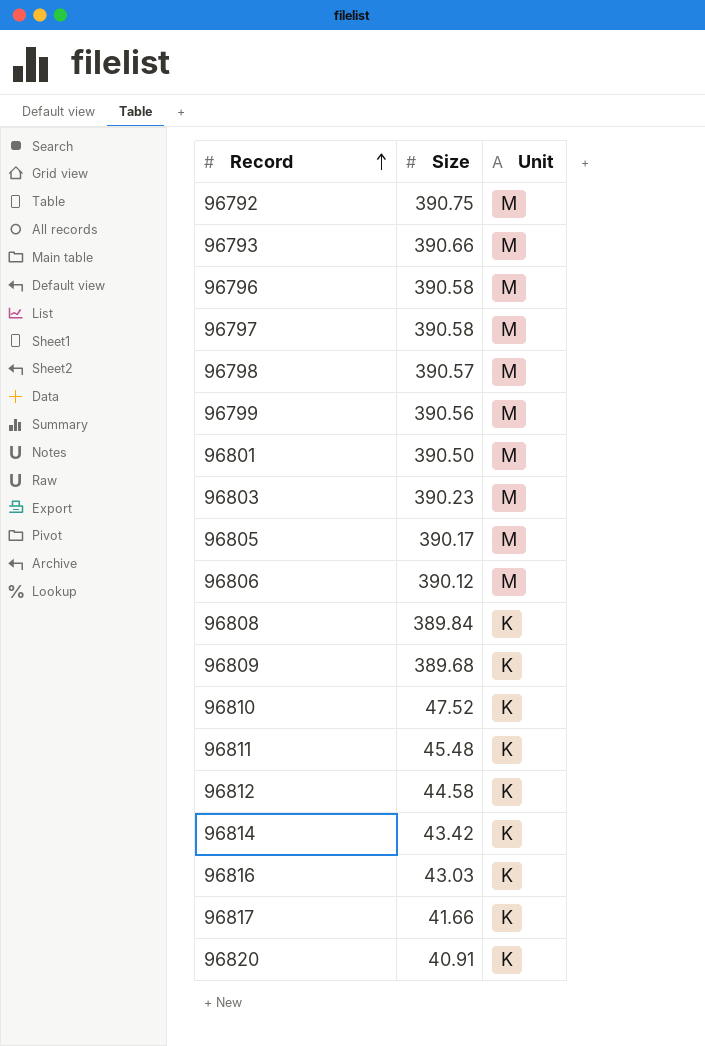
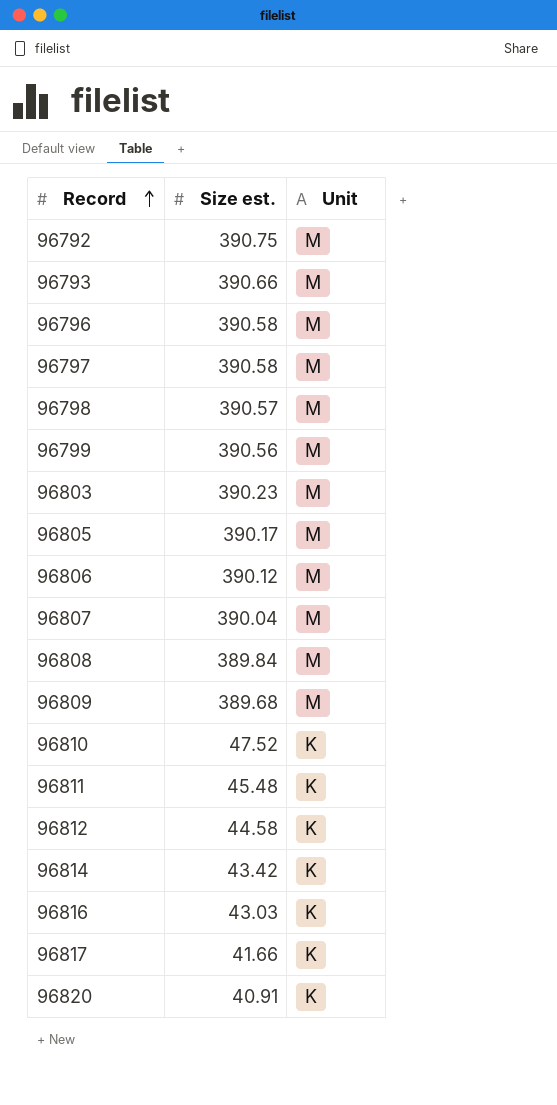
column name: Size -> Size est.
row 96801: 390.50 | M -> none
row 96807: none -> 390.04 | M
96808 | Unit: K -> M
96809 | Unit: K -> M

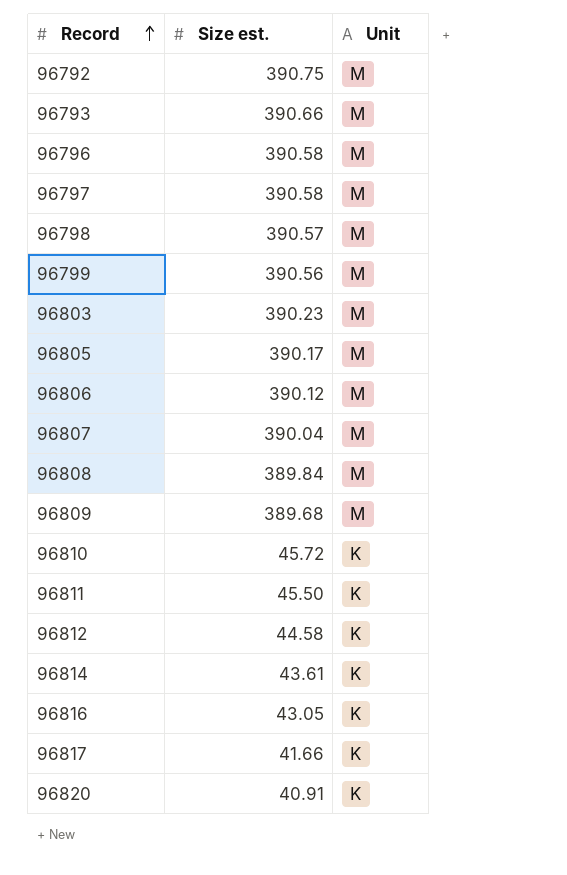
96810 | Size est.: 47.52 -> 45.72
96811 | Size est.: 45.48 -> 45.50
96814 | Size est.: 43.42 -> 43.61
96816 | Size est.: 43.03 -> 43.05

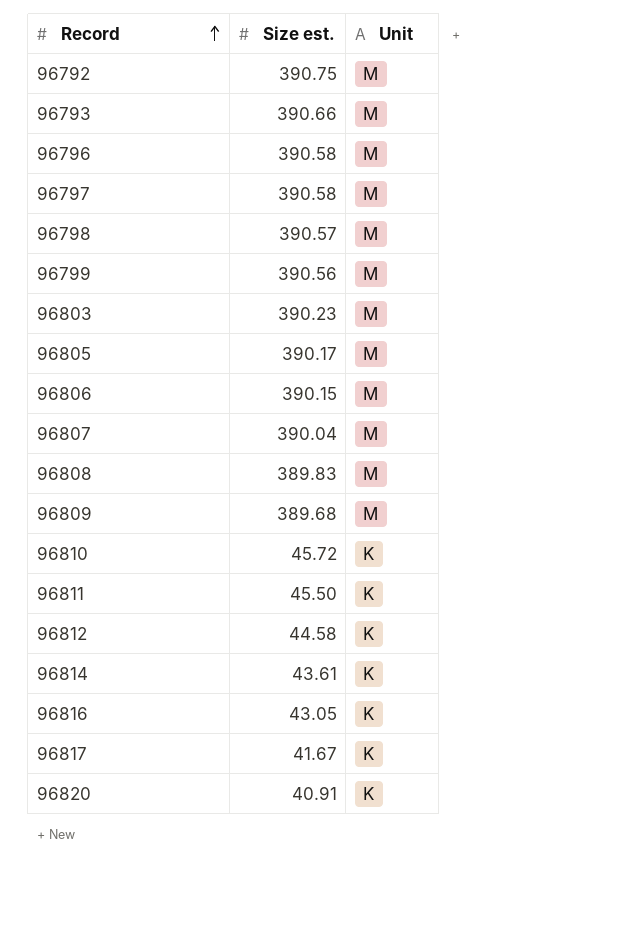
96806 | Size est.: 390.12 -> 390.15
96808 | Size est.: 389.84 -> 389.83
96817 | Size est.: 41.66 -> 41.67

